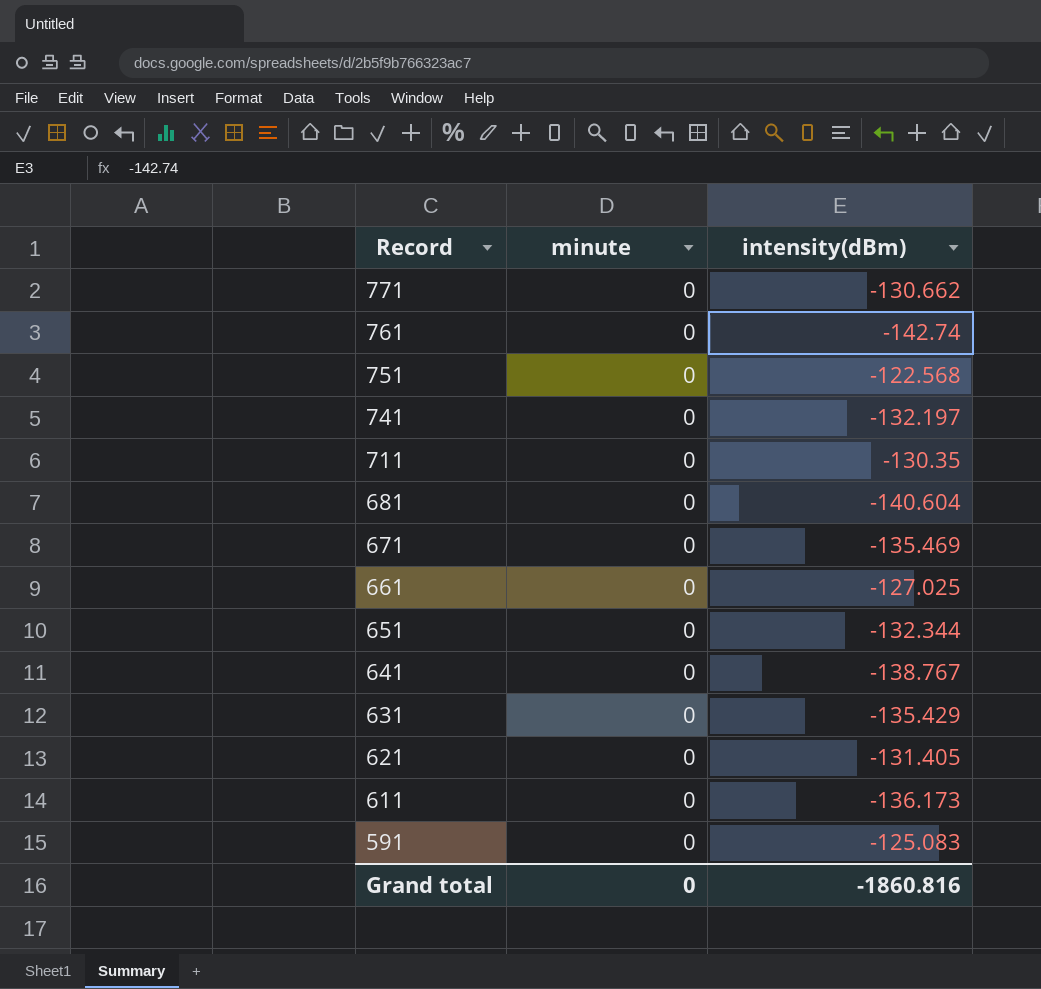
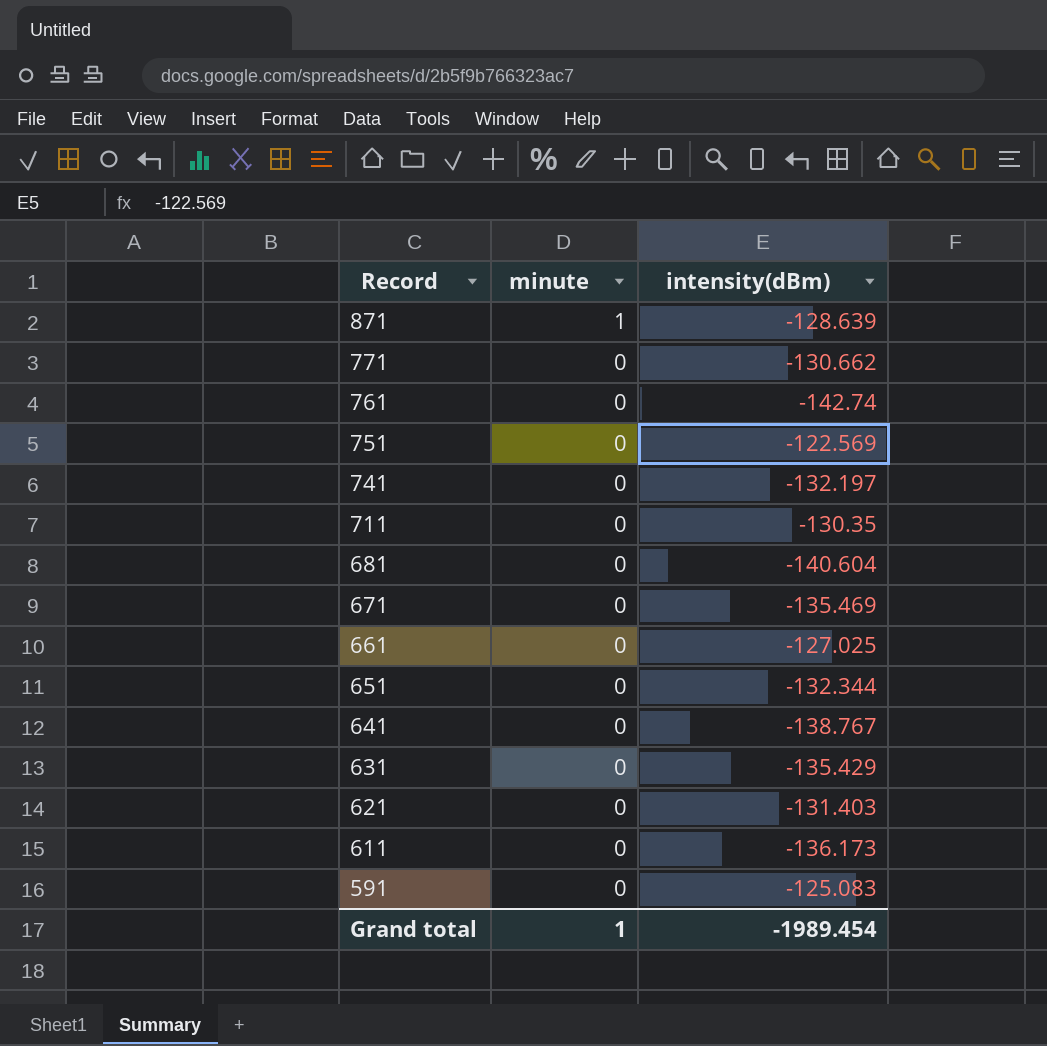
row 871: none -> 1 | -128.639
751 | intensity(dBm): -122.568 -> -122.569
621 | intensity(dBm): -131.405 -> -131.403
Grand total | minute: 0 -> 1
Grand total | intensity(dBm): -1860.816 -> -1989.454

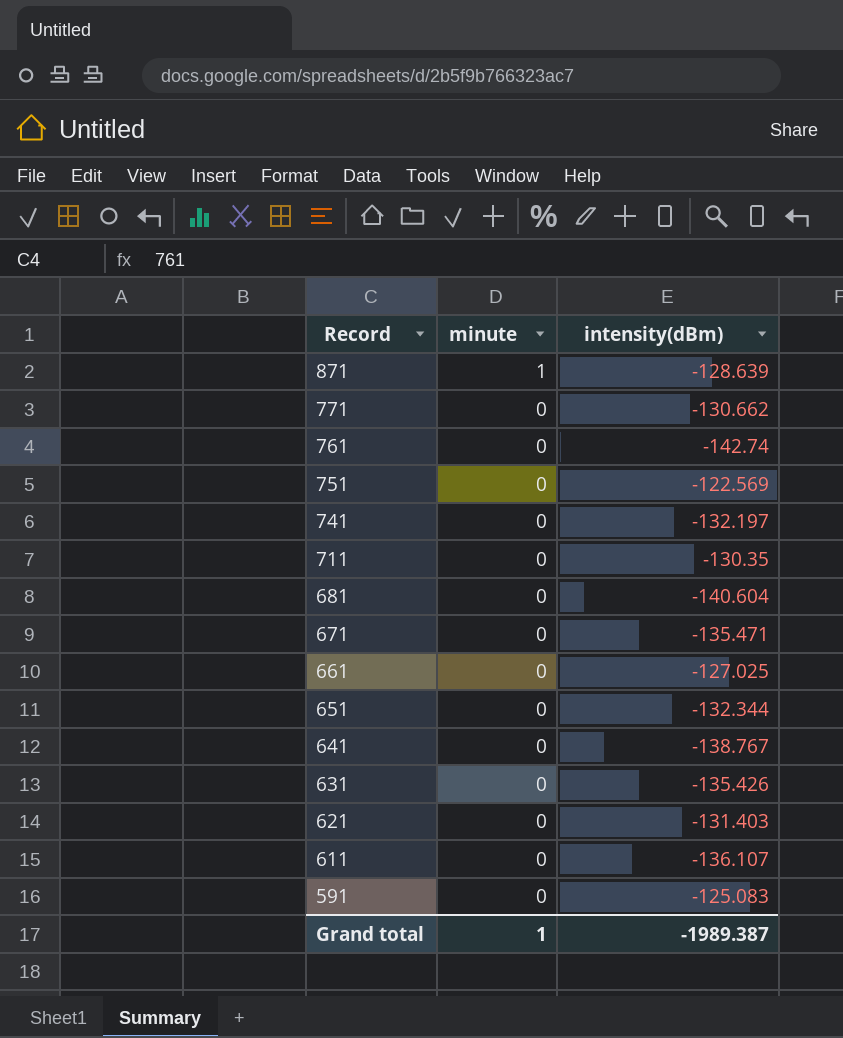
671 | intensity(dBm): -135.469 -> -135.471
631 | intensity(dBm): -135.429 -> -135.426
611 | intensity(dBm): -136.173 -> -136.107
Grand total | intensity(dBm): -1989.454 -> -1989.387

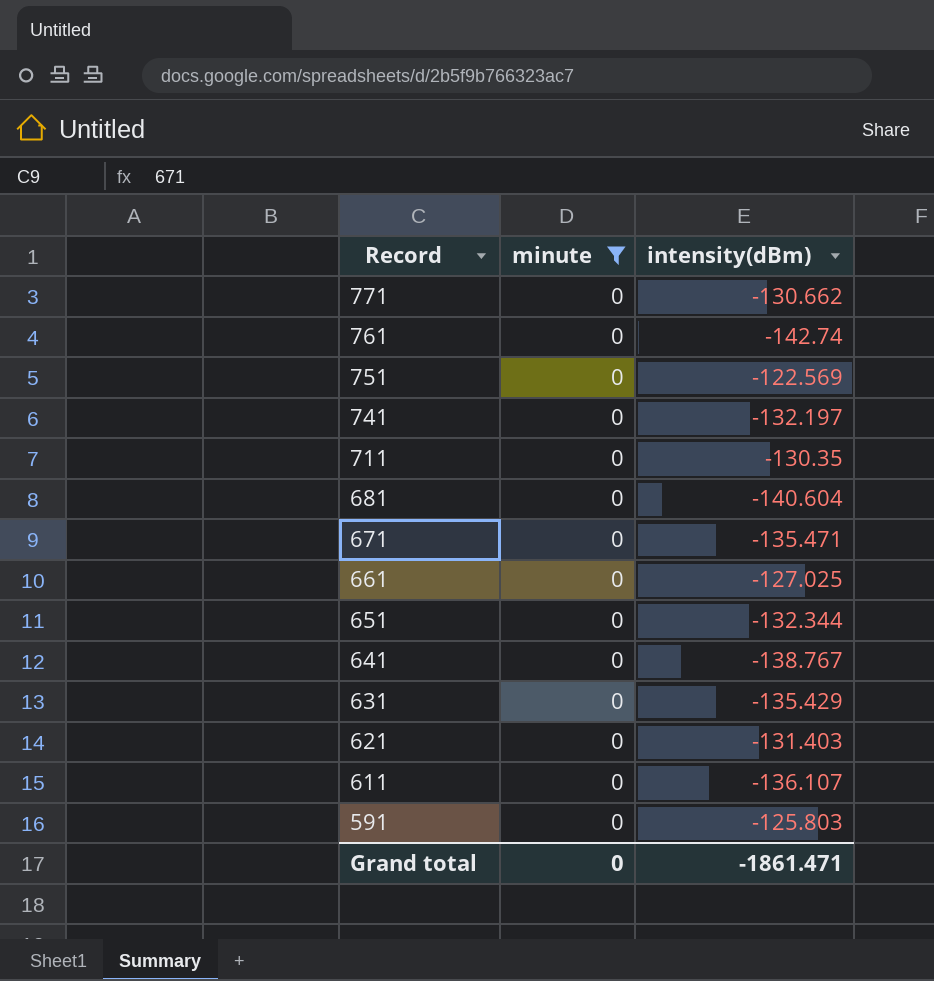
filter: none -> minute = 0
631 | intensity(dBm): -135.426 -> -135.429
591 | intensity(dBm): -125.083 -> -125.803
Grand total | minute: 1 -> 0
Grand total | intensity(dBm): -1989.387 -> -1861.471

